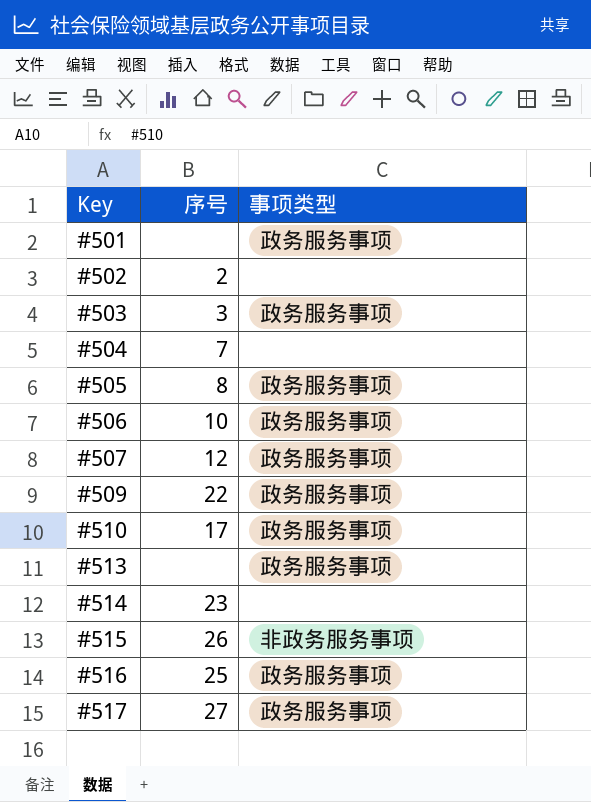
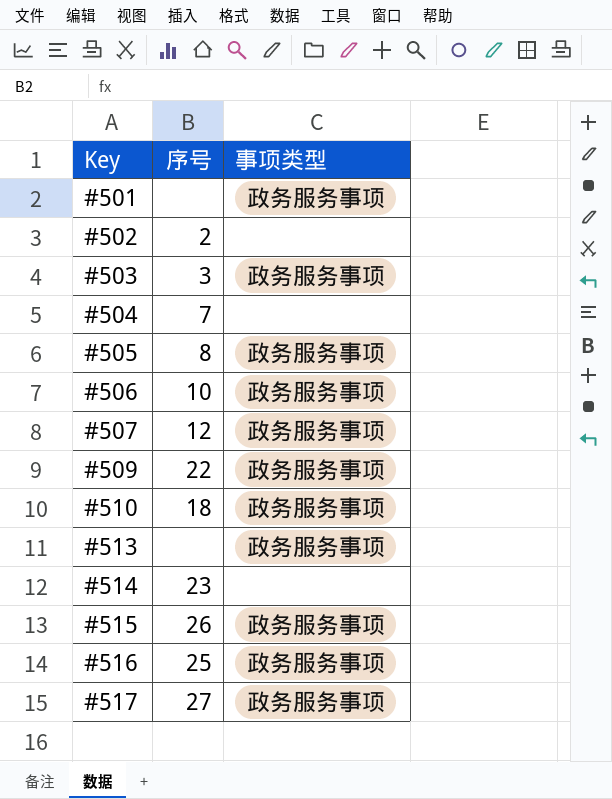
#510 | 序号: 17 -> 18
#515 | 事项类型: 非政务服务事项 -> 政务服务事项

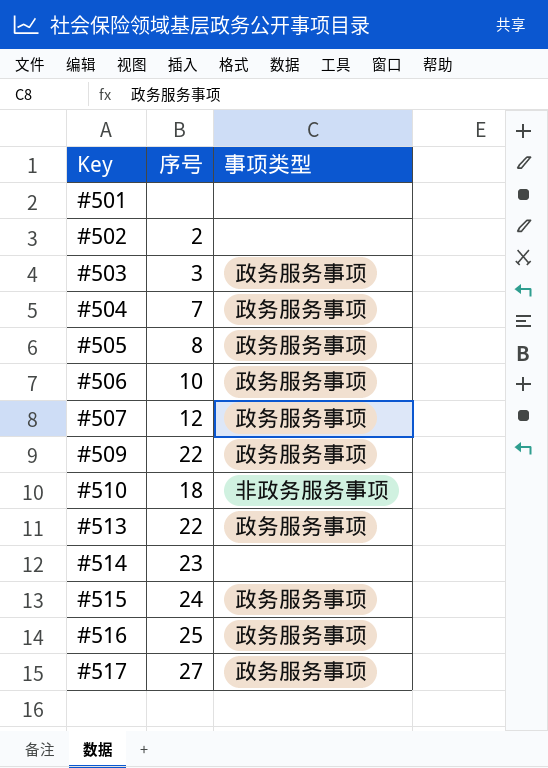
#501 | 事项类型: 政务服务事项 -> none
#504 | 事项类型: none -> 政务服务事项
#510 | 事项类型: 政务服务事项 -> 非政务服务事项
#513 | 序号: none -> 22
#515 | 序号: 26 -> 24

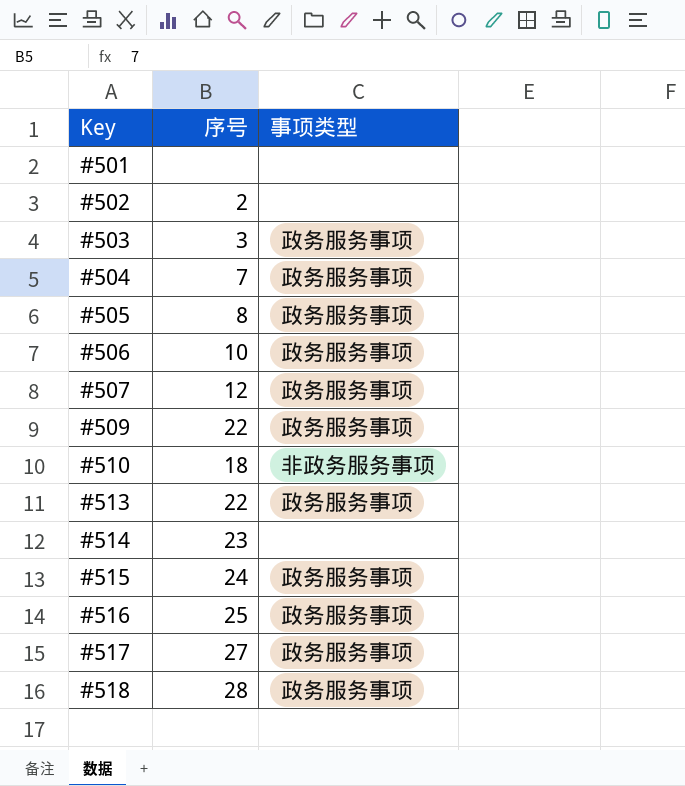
row #518: none -> 28 | 政务服务事项

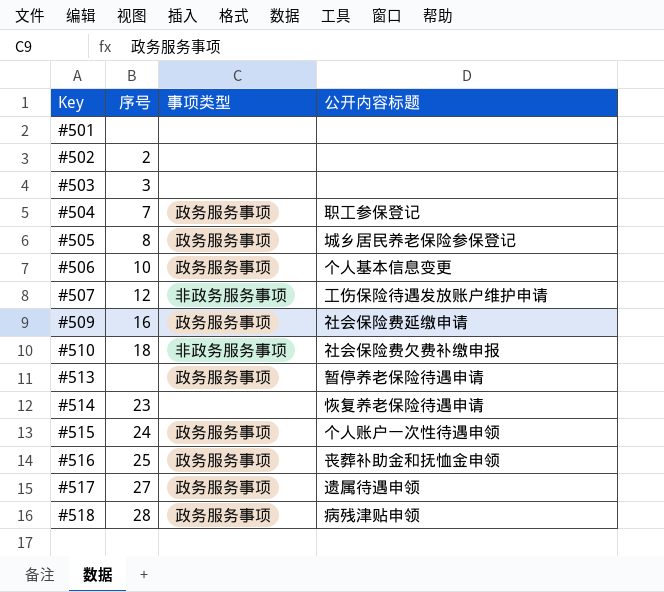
column 公开内容标题 | position: none -> 4
#503 | 事项类型: 政务服务事项 -> none
#507 | 事项类型: 政务服务事项 -> 非政务服务事项
#509 | 序号: 22 -> 16
#513 | 序号: 22 -> none

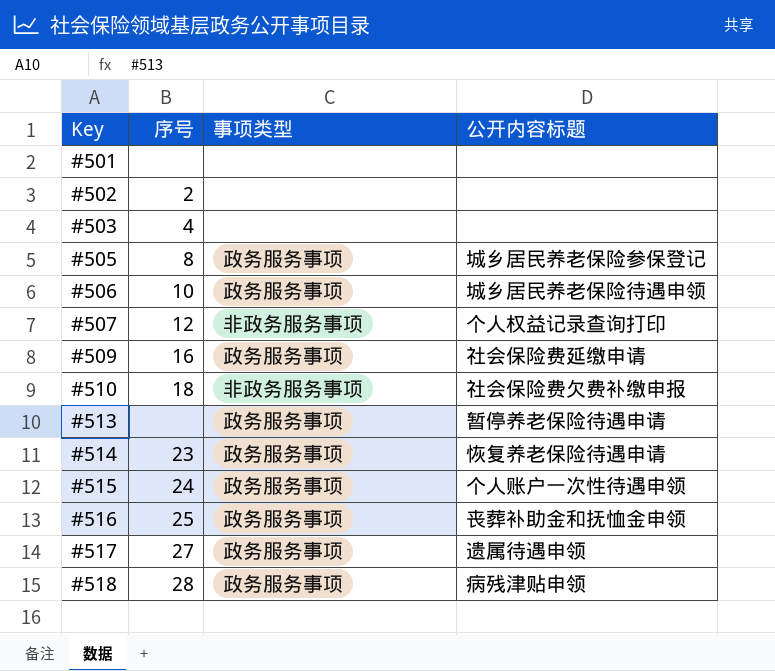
row #504: 7 | 政务服务事项 | 职工参保登记 -> none
#503 | 序号: 3 -> 4
#506 | 公开内容标题: 个人基本信息变更 -> 城乡居民养老保险待遇申领
#507 | 公开内容标题: 工伤保险待遇发放账户维护申请 -> 个人权益记录查询打印
#514 | 事项类型: none -> 政务服务事项

